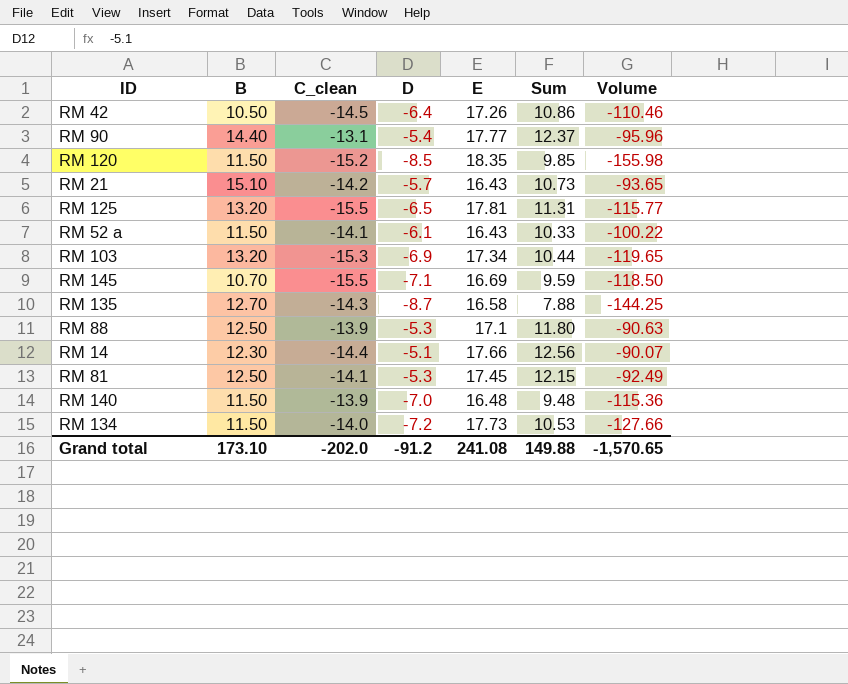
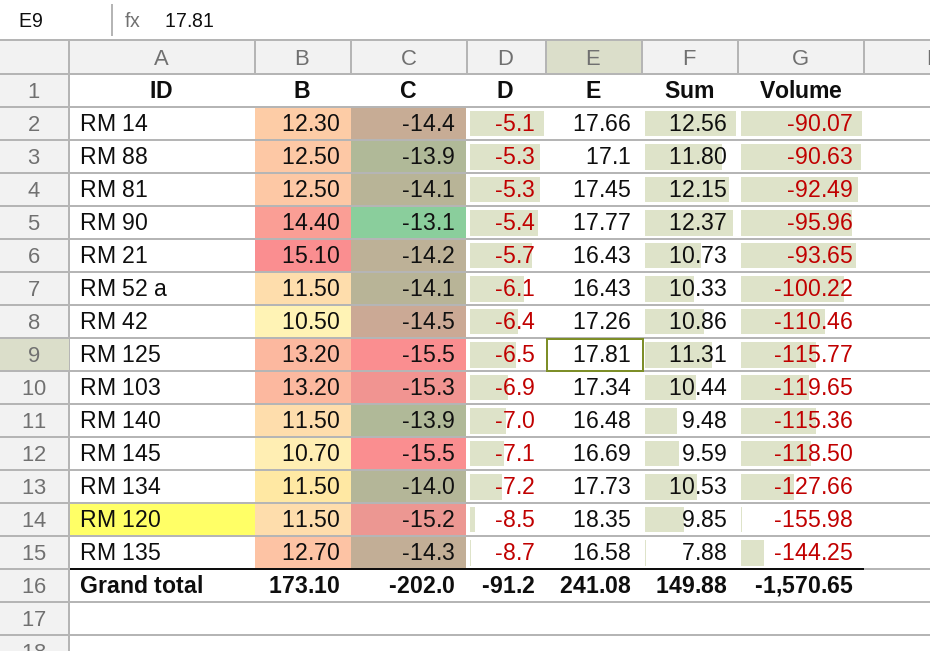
row order: none -> D descending
column name: C_clean -> C

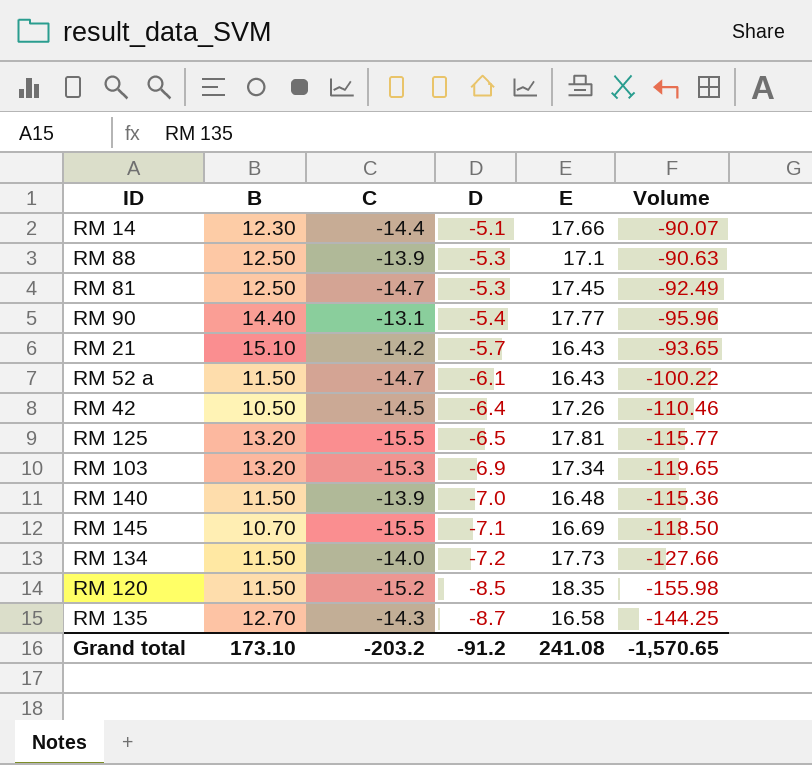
column Sum | formula: [D] + [E] -> none
RM 81 | C: -14.1 -> -14.7
RM 52 a | C: -14.1 -> -14.7
Grand total | C: -202.0 -> -203.2

